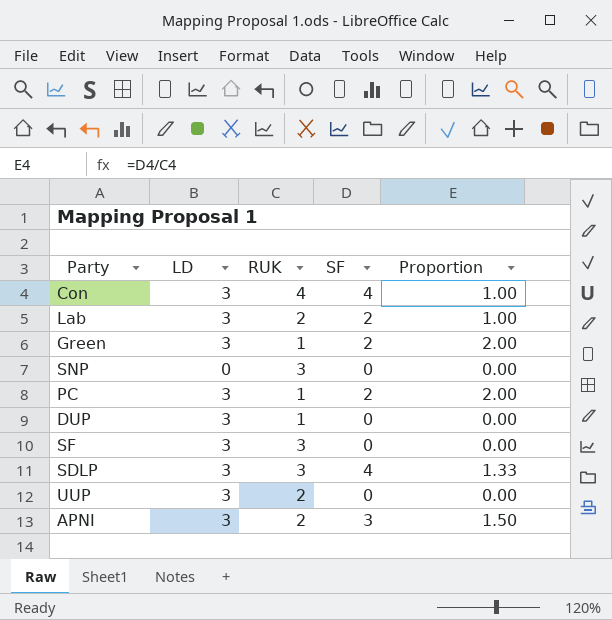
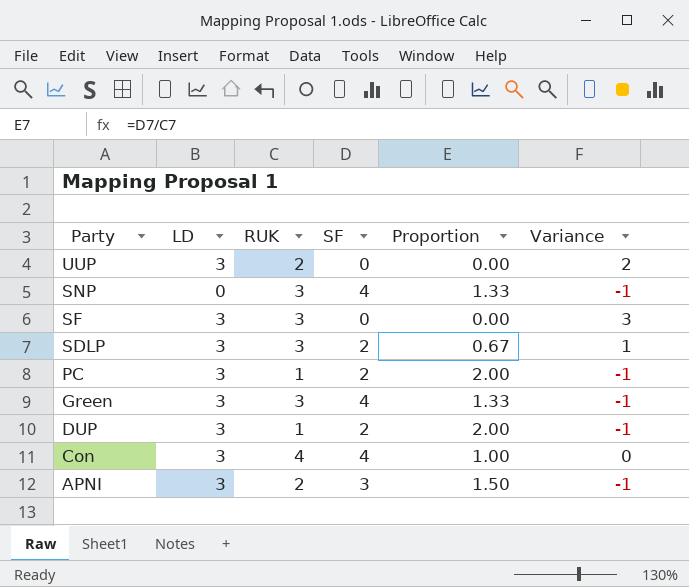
row order: none -> Party descending
column Variance | formula: none -> [RUK] - [SF]
row Lab: 3 | 2 | 2 | 1.00 -> none
SNP | SF: 0 -> 4
SNP | Proportion: 0.00 -> 1.33
SDLP | SF: 4 -> 2
SDLP | Proportion: 1.33 -> 0.67
Green | RUK: 1 -> 3
Green | SF: 2 -> 4
Green | Proportion: 2.00 -> 1.33
DUP | SF: 0 -> 2
DUP | Proportion: 0.00 -> 2.00

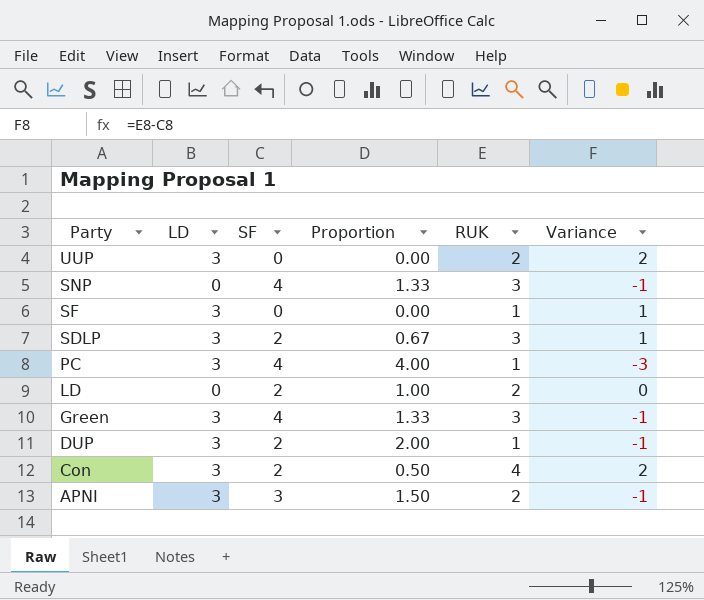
column RUK | position: 3 -> 5
SF | RUK: 3 -> 1
SF | Variance: 3 -> 1
PC | SF: 2 -> 4
PC | Proportion: 2.00 -> 4.00
PC | Variance: -1 -> -3
row LD: none -> 0 | 2 | 1.00 | 2 | 0
Con | SF: 4 -> 2
Con | Proportion: 1.00 -> 0.50
Con | Variance: 0 -> 2

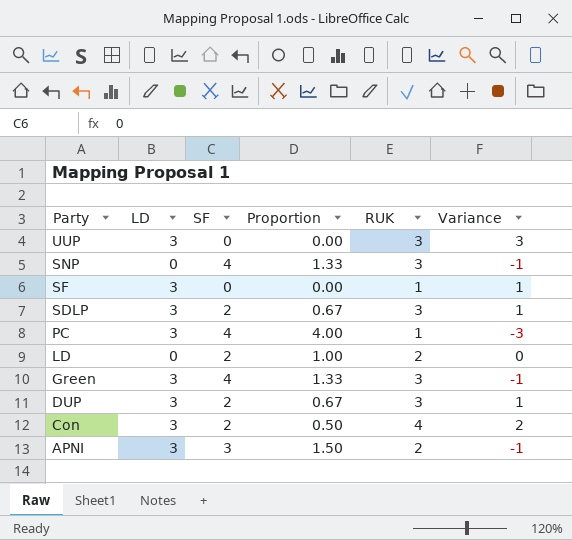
UUP | RUK: 2 -> 3
UUP | Variance: 2 -> 3
DUP | Proportion: 2.00 -> 0.67
DUP | RUK: 1 -> 3
DUP | Variance: -1 -> 1

